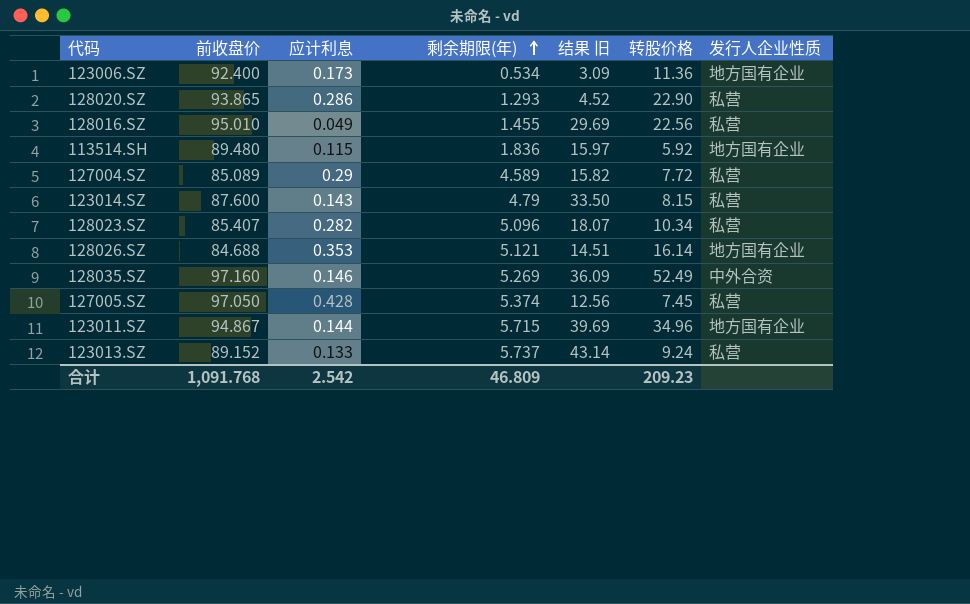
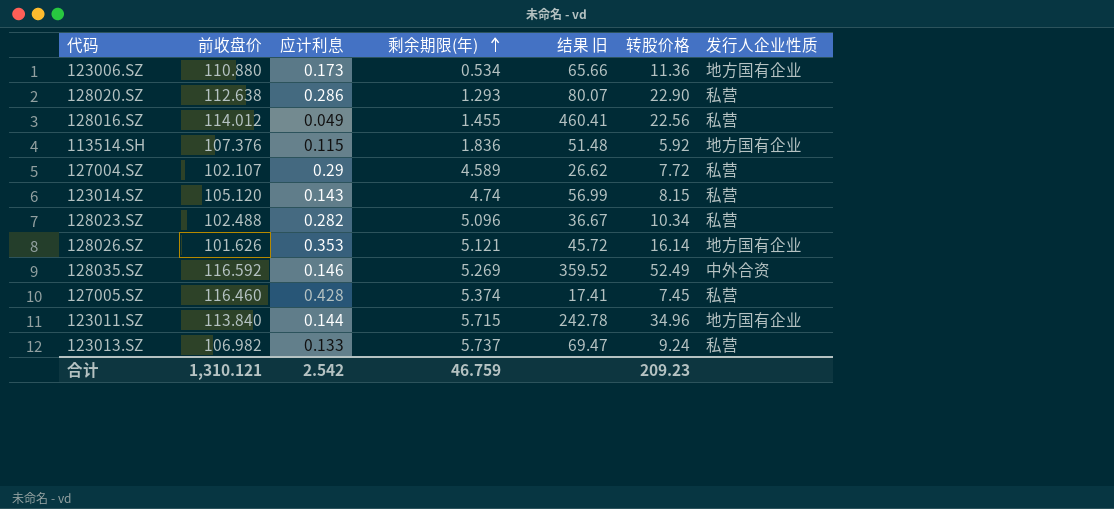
column 结果 旧 | formula: [剩余期限(年)] / [应计利息] -> [转股价格] / [应计利息]
123006.SZ | 前收盘价: 92.400 -> 110.880
128020.SZ | 前收盘价: 93.865 -> 112.638
128016.SZ | 前收盘价: 95.010 -> 114.012
113514.SH | 前收盘价: 89.480 -> 107.376
127004.SZ | 前收盘价: 85.089 -> 102.107
123014.SZ | 前收盘价: 87.600 -> 105.120
123014.SZ | 剩余期限(年): 4.79 -> 4.74
128023.SZ | 前收盘价: 85.407 -> 102.488
128026.SZ | 前收盘价: 84.688 -> 101.626
128035.SZ | 前收盘价: 97.160 -> 116.592
127005.SZ | 前收盘价: 97.050 -> 116.460
123011.SZ | 前收盘价: 94.867 -> 113.840
123013.SZ | 前收盘价: 89.152 -> 106.982
合计 | 前收盘价: 1,091.768 -> 1,310.121
合计 | 剩余期限(年): 46.809 -> 46.759

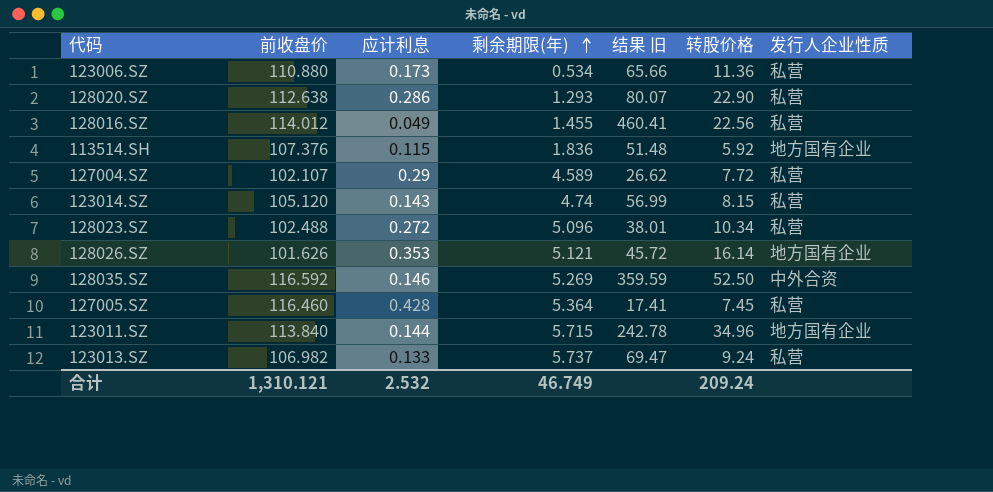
123006.SZ | 发行人企业性质: 地方国有企业 -> 私营
128023.SZ | 应计利息: 0.282 -> 0.272
128023.SZ | 结果 旧: 36.67 -> 38.01
128035.SZ | 结果 旧: 359.52 -> 359.59
128035.SZ | 转股价格: 52.49 -> 52.50
127005.SZ | 剩余期限(年): 5.374 -> 5.364
合计 | 应计利息: 2.542 -> 2.532
合计 | 剩余期限(年): 46.759 -> 46.749
合计 | 转股价格: 209.23 -> 209.24

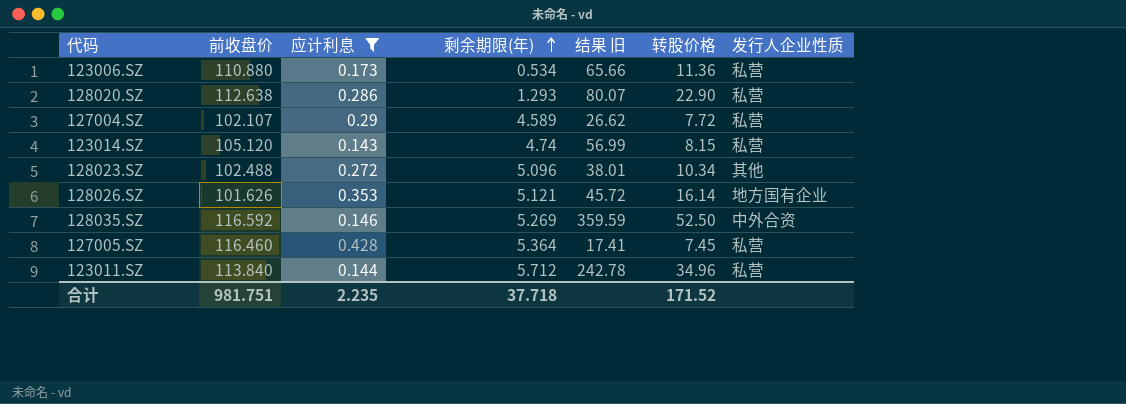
filter: none -> 应计利息 >= 0.143
128023.SZ | 发行人企业性质: 私营 -> 其他
123011.SZ | 剩余期限(年): 5.715 -> 5.712
123011.SZ | 发行人企业性质: 地方国有企业 -> 私营
合计 | 前收盘价: 1,310.121 -> 981.751
合计 | 应计利息: 2.532 -> 2.235
合计 | 剩余期限(年): 46.749 -> 37.718
合计 | 转股价格: 209.24 -> 171.52

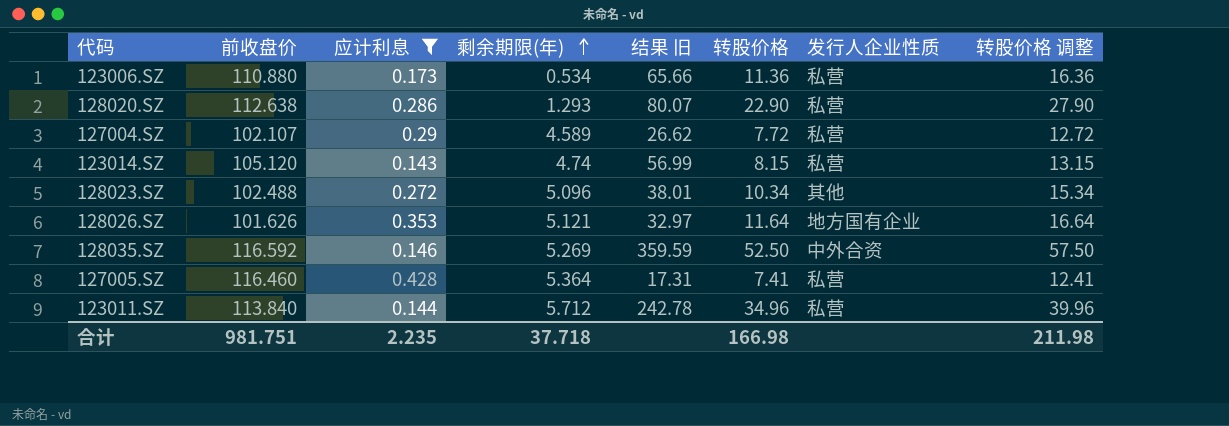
column 转股价格 调整 | formula: none -> [转股价格] + 5
128026.SZ | 结果 旧: 45.72 -> 32.97
128026.SZ | 转股价格: 16.14 -> 11.64
127005.SZ | 结果 旧: 17.41 -> 17.31
127005.SZ | 转股价格: 7.45 -> 7.41
合计 | 转股价格: 171.52 -> 166.98

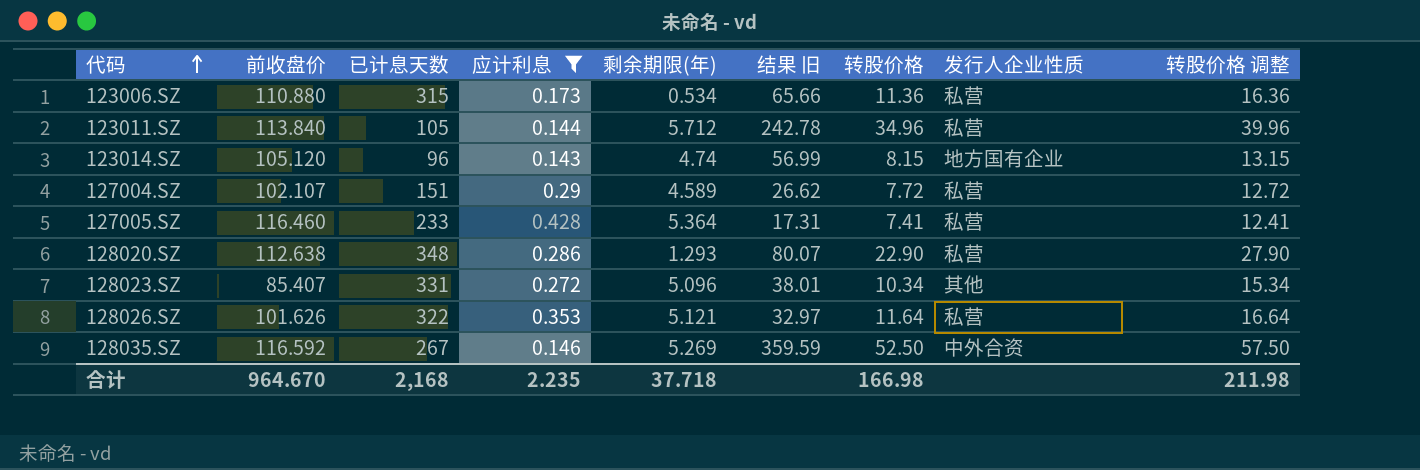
row order: 剩余期限(年) ascending -> 代码 ascending
column 已计息天数 | position: none -> 3
123014.SZ | 发行人企业性质: 私营 -> 地方国有企业
128023.SZ | 前收盘价: 102.488 -> 85.407
128026.SZ | 发行人企业性质: 地方国有企业 -> 私营
合计 | 前收盘价: 981.751 -> 964.670

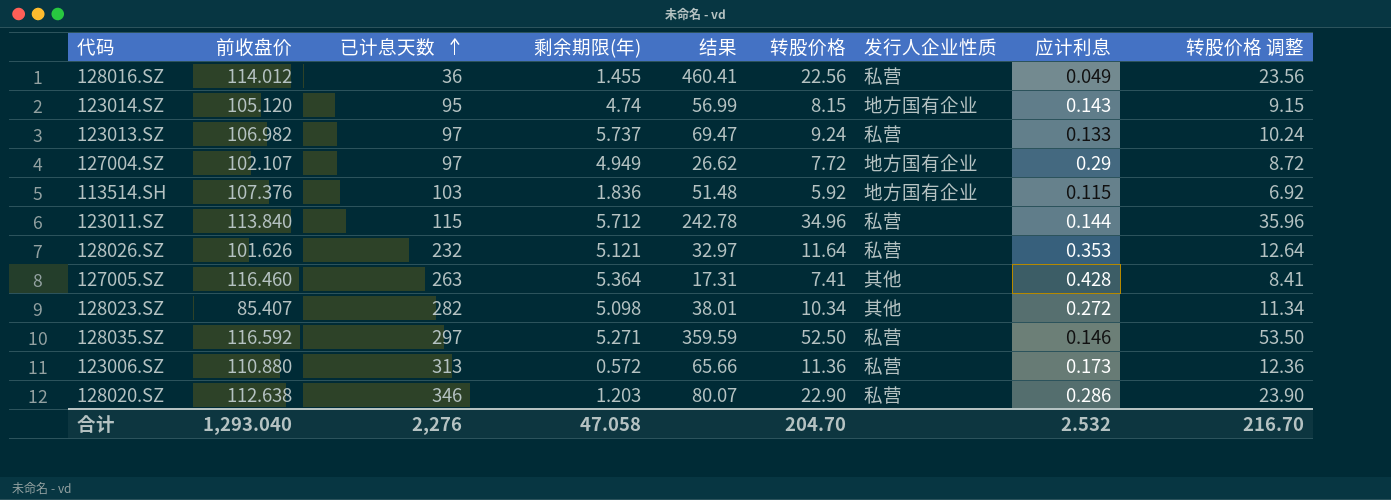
filter: 应计利息 >= 0.143 -> none
row order: 代码 ascending -> 已计息天数 ascending
column name: 结果 旧 -> 结果
column 应计利息 | position: 4 -> 8
column 转股价格 调整 | formula: [转股价格] + 5 -> [转股价格] + 1
123014.SZ | 已计息天数: 96 -> 95
127004.SZ | 已计息天数: 151 -> 97
127004.SZ | 剩余期限(年): 4.589 -> 4.949
127004.SZ | 发行人企业性质: 私营 -> 地方国有企业
123011.SZ | 已计息天数: 105 -> 115
128026.SZ | 已计息天数: 322 -> 232
127005.SZ | 已计息天数: 233 -> 263
127005.SZ | 发行人企业性质: 私营 -> 其他
128023.SZ | 已计息天数: 331 -> 282
128023.SZ | 剩余期限(年): 5.096 -> 5.098
128035.SZ | 已计息天数: 267 -> 297
128035.SZ | 剩余期限(年): 5.269 -> 5.271
128035.SZ | 发行人企业性质: 中外合资 -> 私营
123006.SZ | 已计息天数: 315 -> 313
123006.SZ | 剩余期限(年): 0.534 -> 0.572
128020.SZ | 已计息天数: 348 -> 346
128020.SZ | 剩余期限(年): 1.293 -> 1.203
合计 | 前收盘价: 964.670 -> 1,293.040
合计 | 已计息天数: 2,168 -> 2,276
合计 | 剩余期限(年): 37.718 -> 47.058
合计 | 转股价格: 166.98 -> 204.70
合计 | 应计利息: 2.235 -> 2.532
合计 | 转股价格 调整: 211.98 -> 216.70

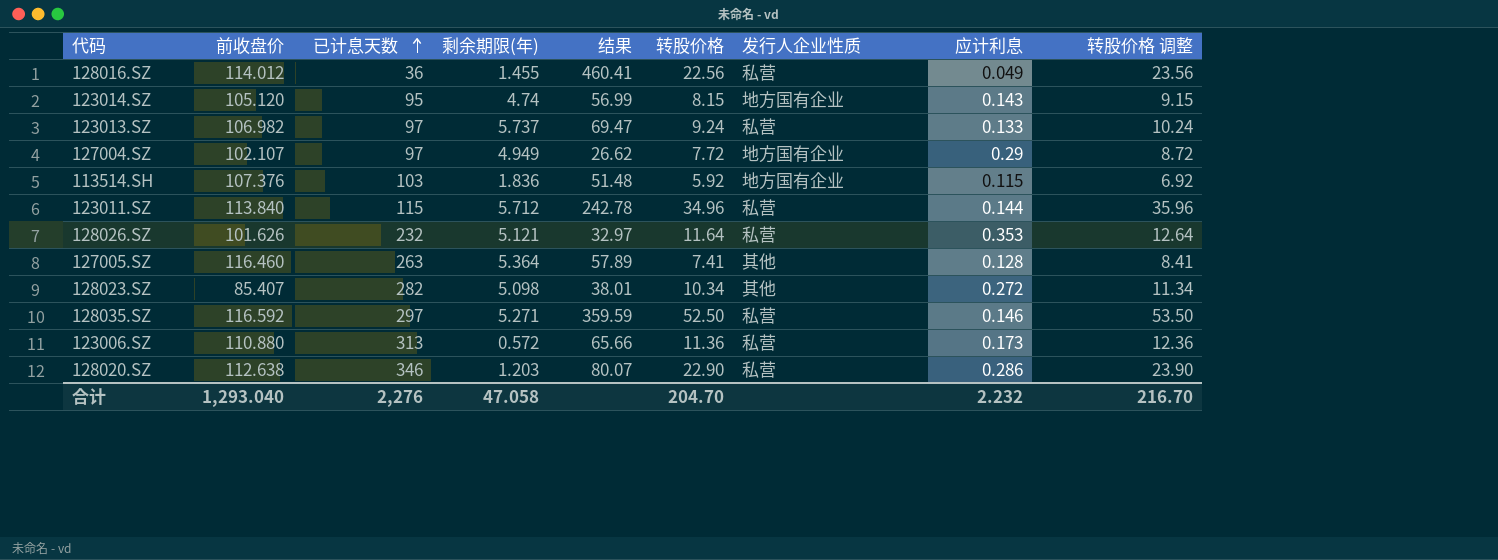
127005.SZ | 结果: 17.31 -> 57.89
127005.SZ | 应计利息: 0.428 -> 0.128
合计 | 应计利息: 2.532 -> 2.232

